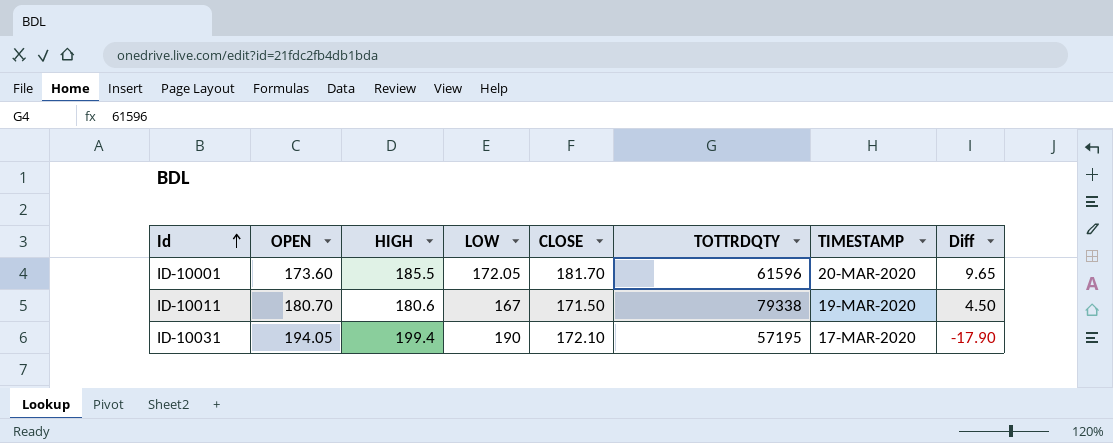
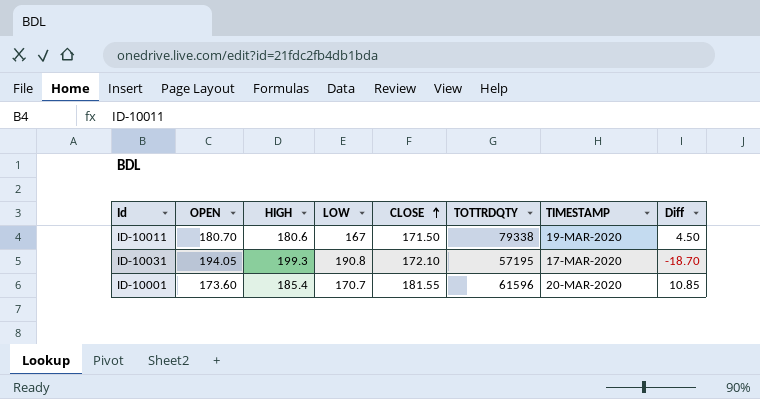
row order: Id ascending -> CLOSE ascending
ID-10031 | HIGH: 199.4 -> 199.3
ID-10031 | LOW: 190 -> 190.8
ID-10031 | Diff: -17.90 -> -18.70
ID-10001 | HIGH: 185.5 -> 185.4
ID-10001 | LOW: 172.05 -> 170.7
ID-10001 | CLOSE: 181.70 -> 181.55
ID-10001 | Diff: 9.65 -> 10.85

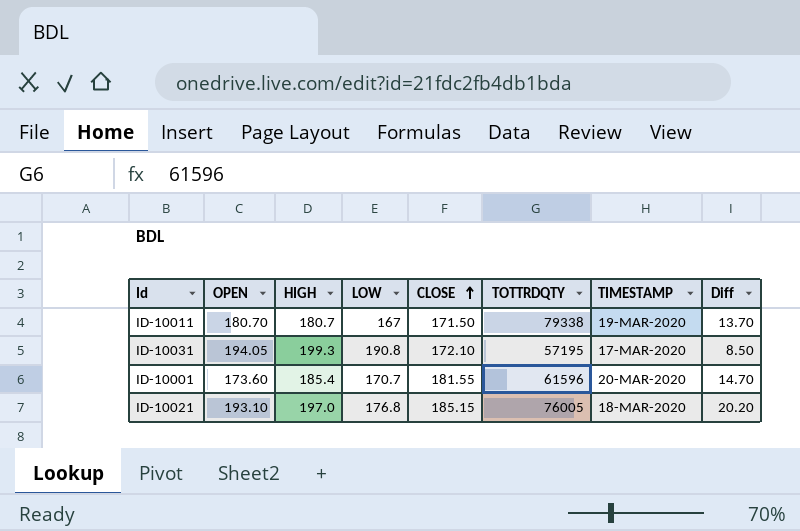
column Diff | formula: [CLOSE] - [LOW] -> [HIGH] - [LOW]
ID-10011 | HIGH: 180.6 -> 180.7
row ID-10021: none -> 193.10 | 197.0 | 176.8 | 185.15 | 76005 | 18-MAR-2020 | 20.20

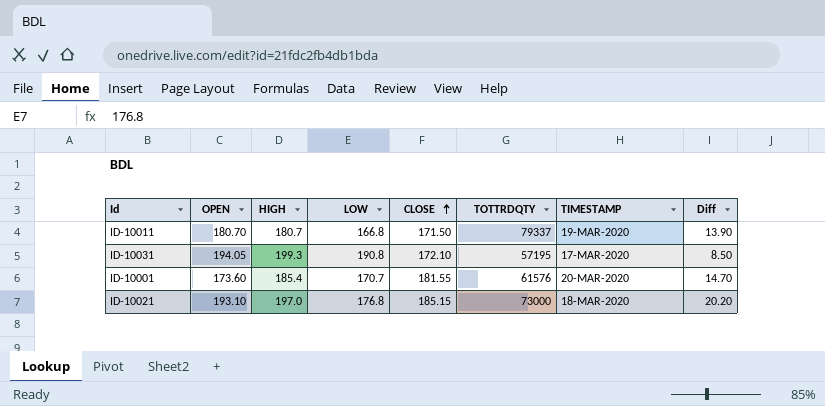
ID-10011 | LOW: 167 -> 166.8
ID-10011 | TOTTRDQTY: 79338 -> 79337
ID-10011 | Diff: 13.70 -> 13.90
ID-10001 | TOTTRDQTY: 61596 -> 61576
ID-10021 | TOTTRDQTY: 76005 -> 73000

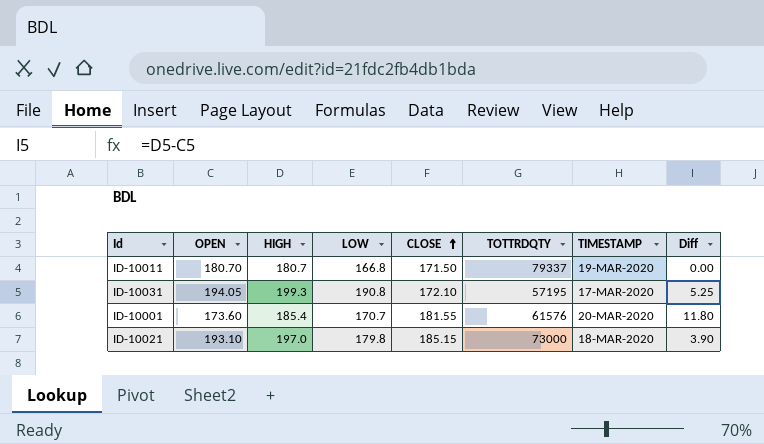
column Diff | formula: [HIGH] - [LOW] -> [HIGH] - [OPEN]
ID-10021 | LOW: 176.8 -> 179.8

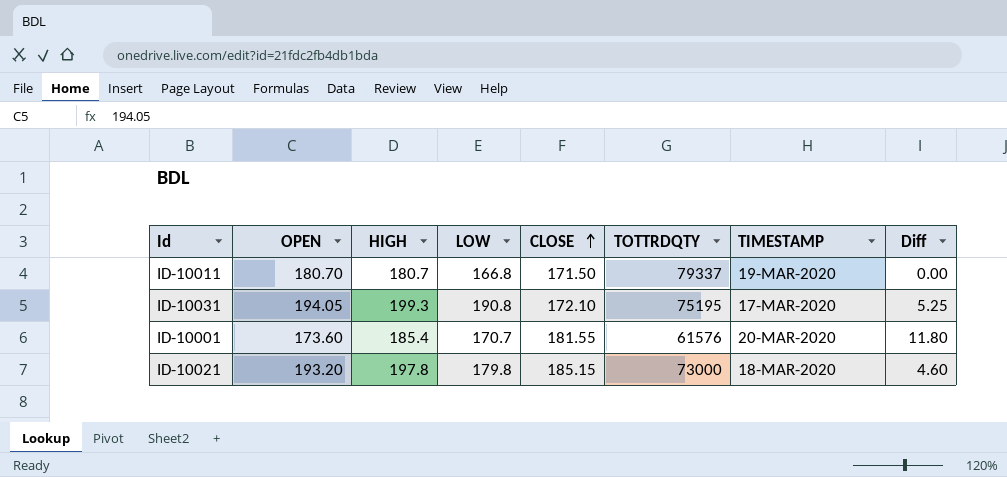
ID-10031 | TOTTRDQTY: 57195 -> 75195
ID-10021 | OPEN: 193.10 -> 193.20
ID-10021 | HIGH: 197.0 -> 197.8
ID-10021 | Diff: 3.90 -> 4.60

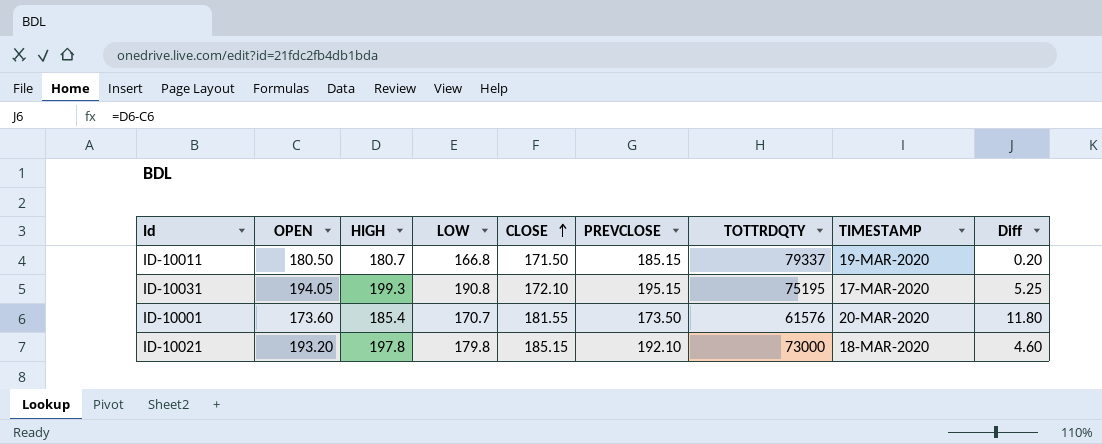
column PREVCLOSE | position: none -> 6
ID-10011 | OPEN: 180.70 -> 180.50
ID-10011 | Diff: 0.00 -> 0.20

